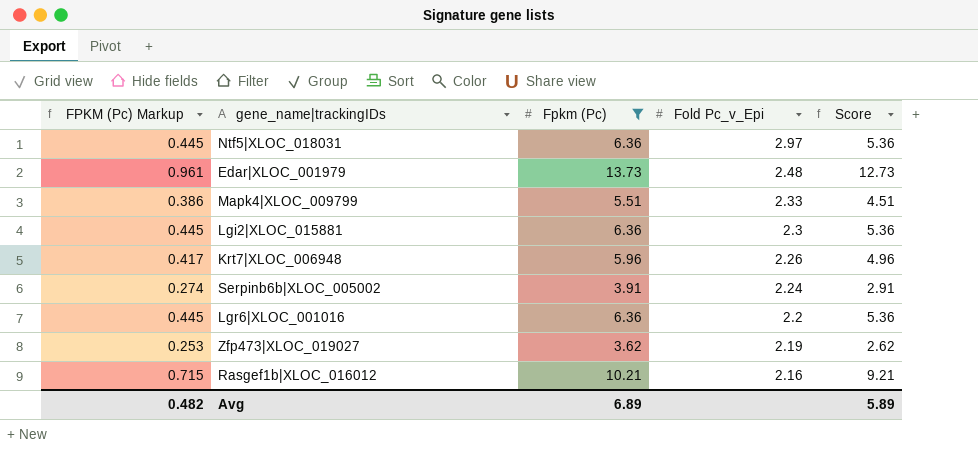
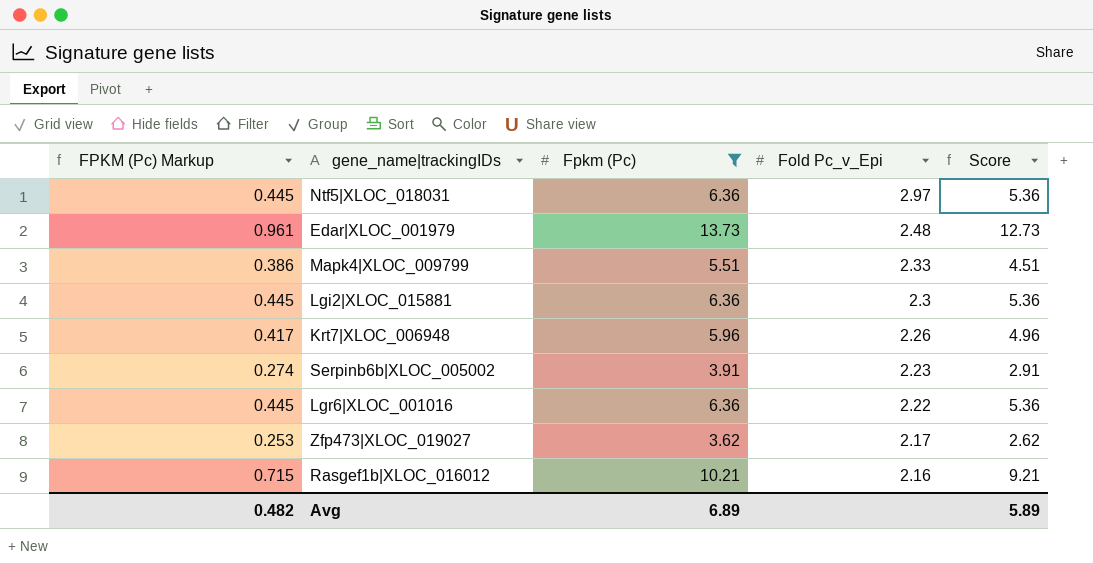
Serpinb6b|XLOC_005002 | Fold Pc_v_Epi: 2.24 -> 2.23
Lgr6|XLOC_001016 | Fold Pc_v_Epi: 2.2 -> 2.22
Zfp473|XLOC_019027 | Fold Pc_v_Epi: 2.19 -> 2.17

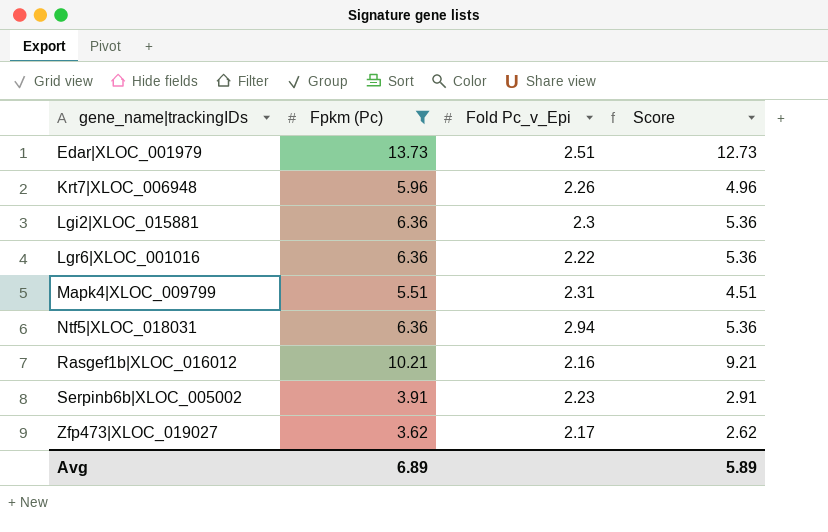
row order: Fold Pc_v_Epi descending -> gene_name|trackingIDs ascending
column FPKM (Pc) Markup | formula: [Fpkm (Pc)] * 0.07 -> none
Edar|XLOC_001979 | Fold Pc_v_Epi: 2.48 -> 2.51
Mapk4|XLOC_009799 | Fold Pc_v_Epi: 2.33 -> 2.31
Ntf5|XLOC_018031 | Fold Pc_v_Epi: 2.97 -> 2.94

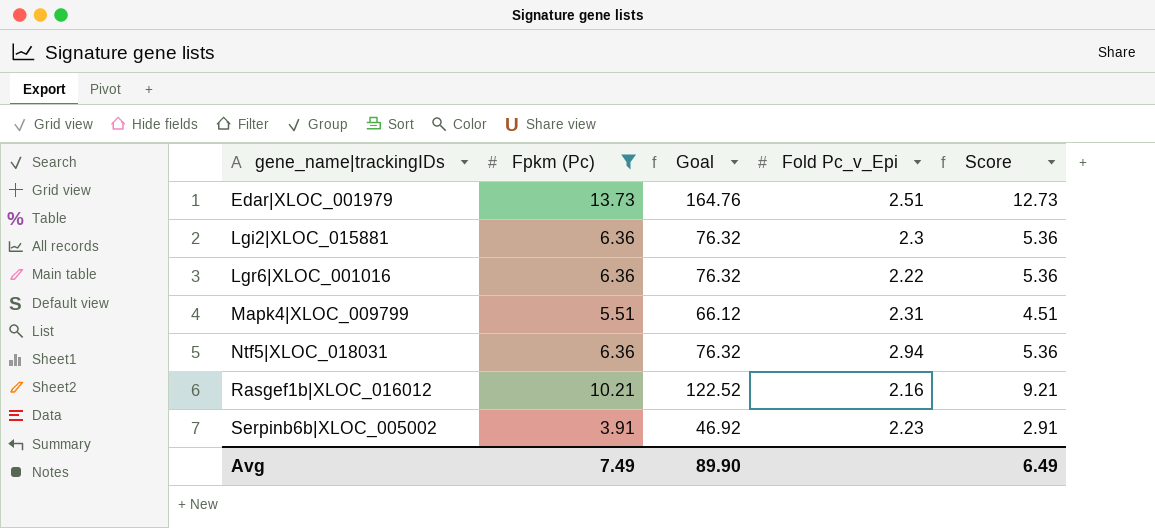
column Goal | formula: none -> [Fpkm (Pc)] * 12
row Krt7|XLOC_006948: 5.96 | 2.26 | 4.96 -> none
row Zfp473|XLOC_019027: 3.62 | 2.17 | 2.62 -> none
Avg | Fpkm (Pc): 6.89 -> 7.49
Avg | Score: 5.89 -> 6.49

